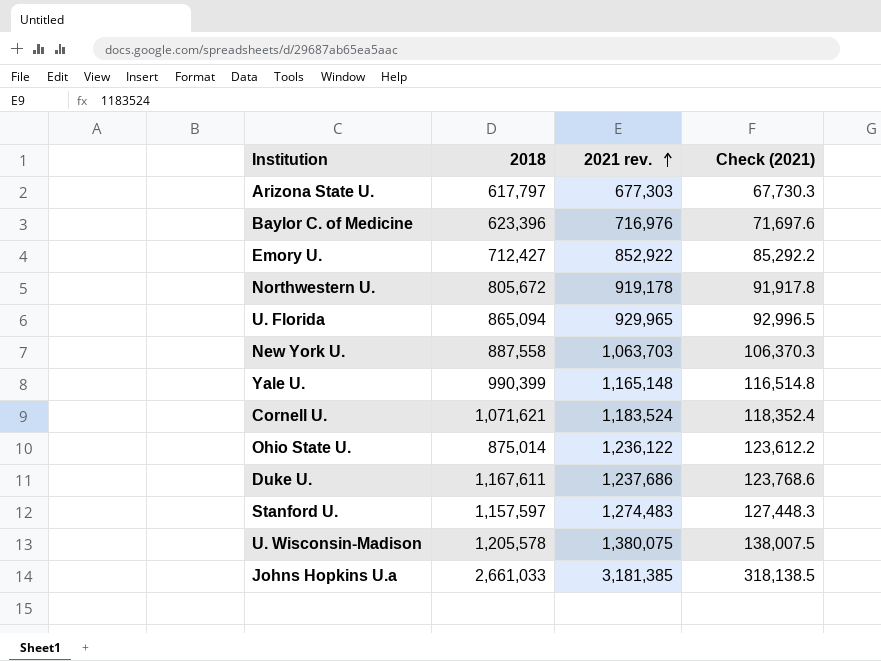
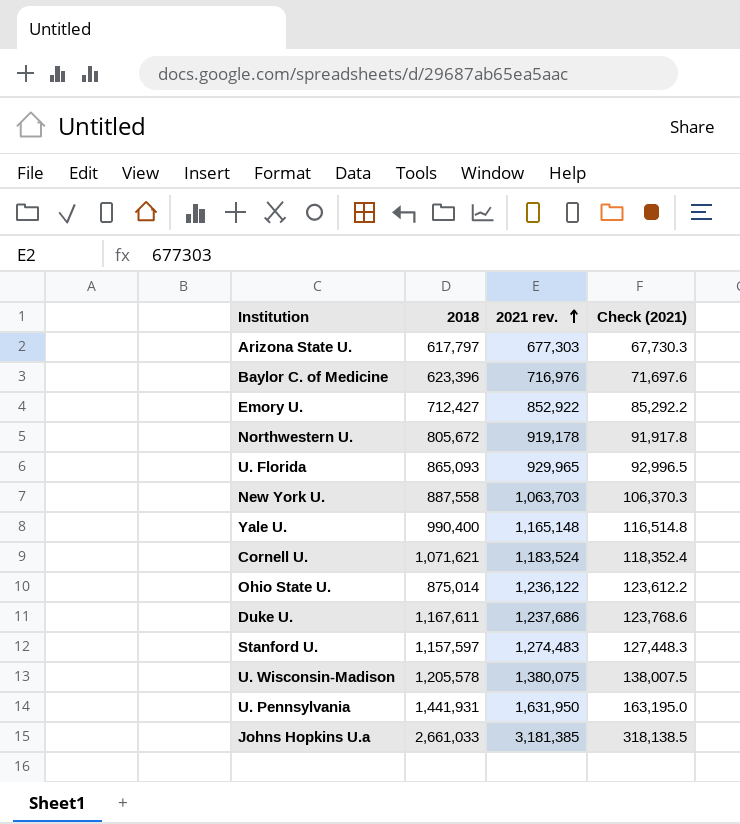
U. Florida | 2018: 865,094 -> 865,093
Yale U. | 2018: 990,399 -> 990,400
row U. Pennsylvania: none -> 1,441,931 | 1,631,950 | 163,195.0

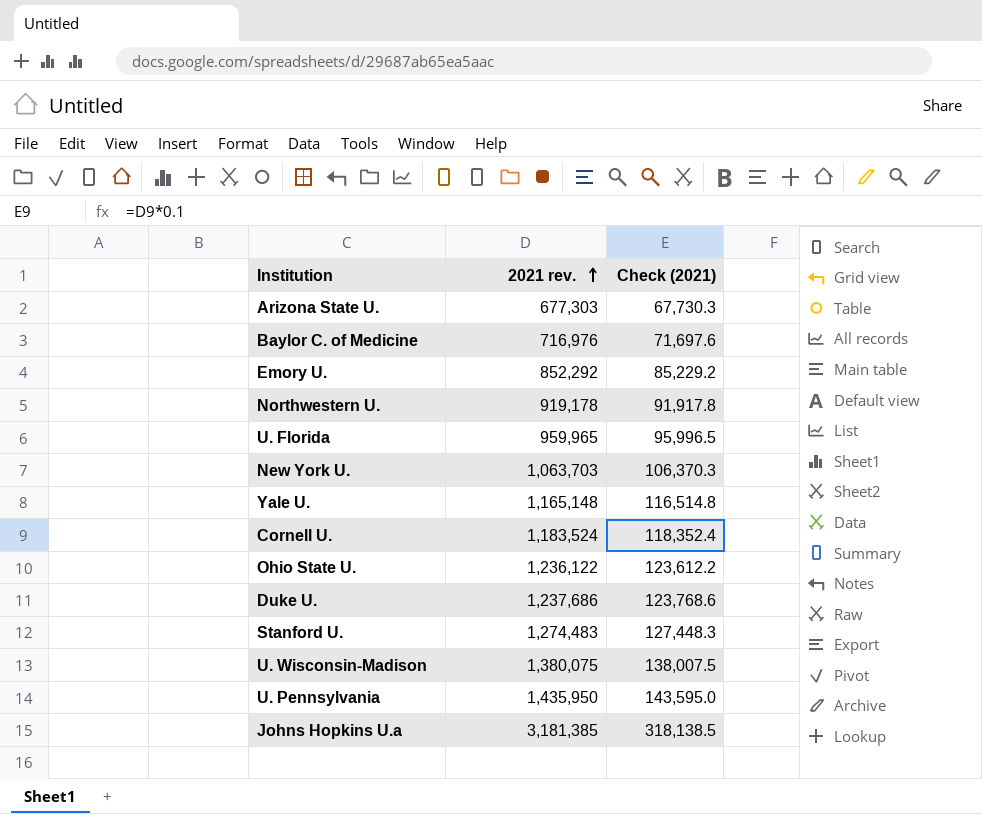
column 2018 | position: 2 -> none
Emory U. | 2021 rev.: 852,922 -> 852,292
Emory U. | Check (2021): 85,292.2 -> 85,229.2
U. Florida | 2021 rev.: 929,965 -> 959,965
U. Florida | Check (2021): 92,996.5 -> 95,996.5
U. Pennsylvania | 2021 rev.: 1,631,950 -> 1,435,950
U. Pennsylvania | Check (2021): 163,195.0 -> 143,595.0

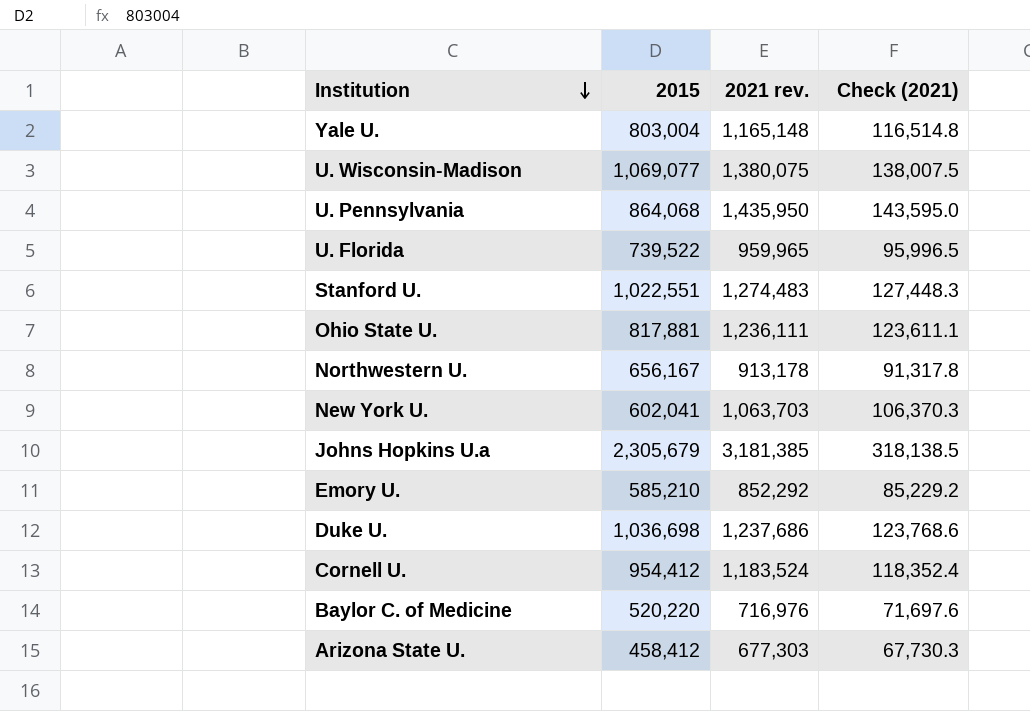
row order: 2021 rev. ascending -> Institution descending
column 2015 | position: none -> 2
Ohio State U. | 2021 rev.: 1,236,122 -> 1,236,111
Ohio State U. | Check (2021): 123,612.2 -> 123,611.1
Northwestern U. | 2021 rev.: 919,178 -> 913,178
Northwestern U. | Check (2021): 91,917.8 -> 91,317.8

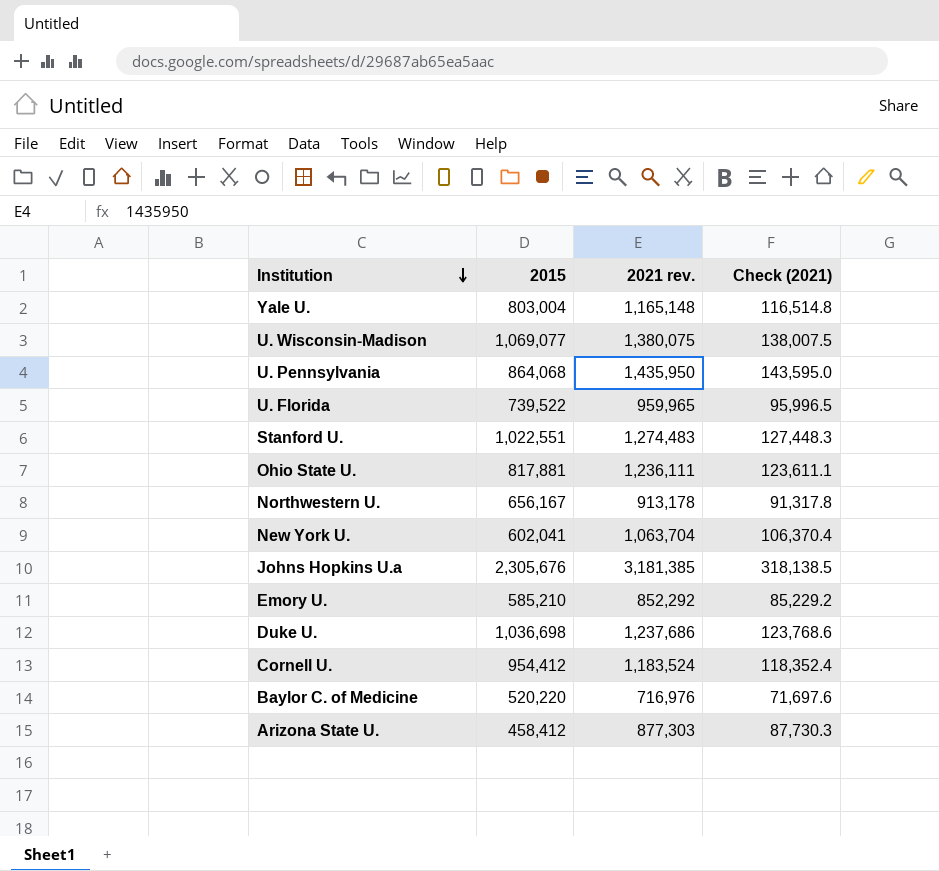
New York U. | 2021 rev.: 1,063,703 -> 1,063,704
New York U. | Check (2021): 106,370.3 -> 106,370.4
Johns Hopkins U.a | 2015: 2,305,679 -> 2,305,676
Arizona State U. | 2021 rev.: 677,303 -> 877,303
Arizona State U. | Check (2021): 67,730.3 -> 87,730.3

